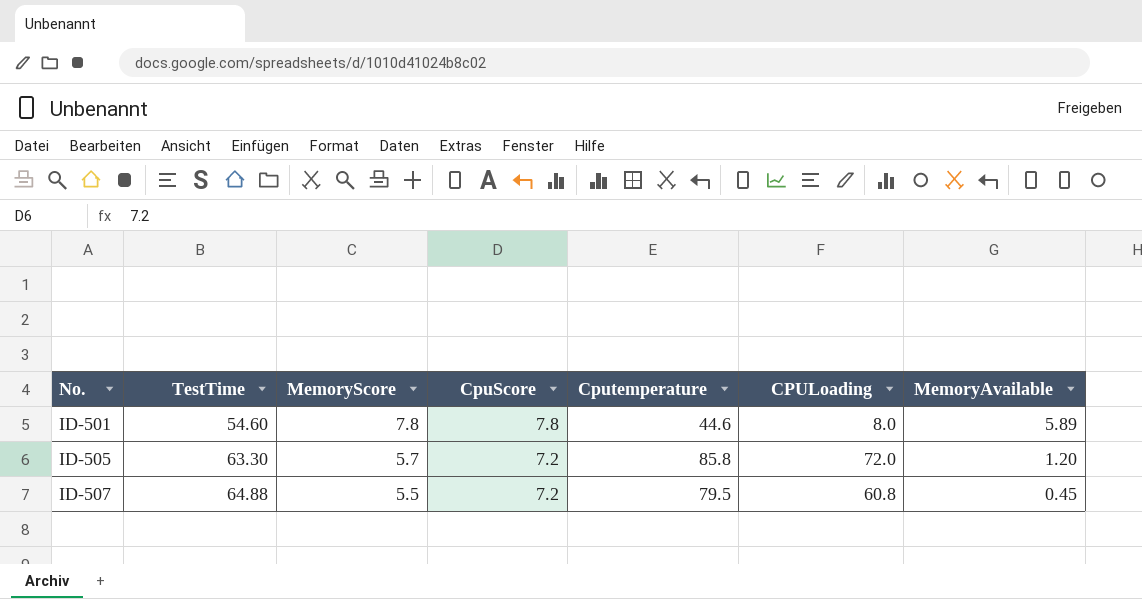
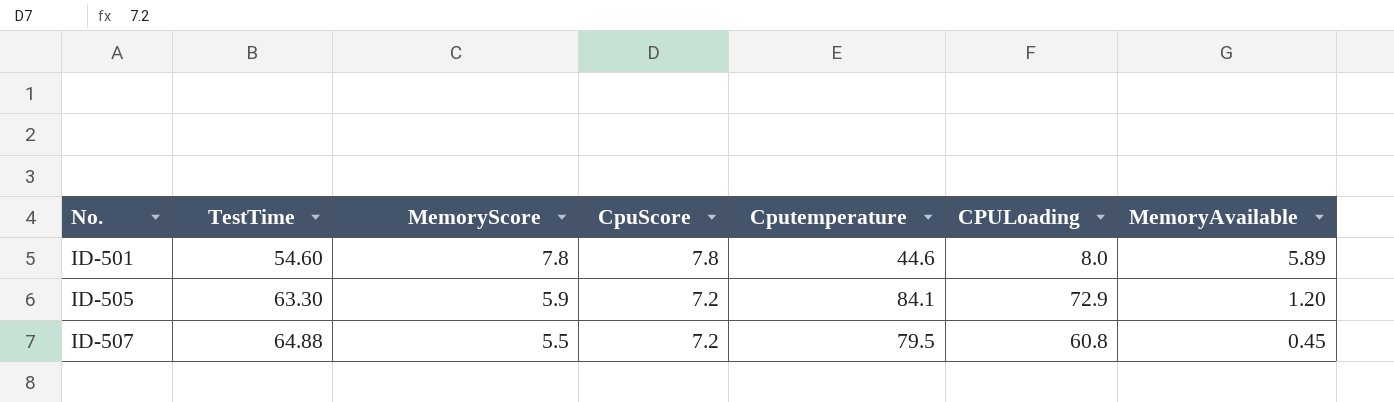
ID-505 | MemoryScore: 5.7 -> 5.9
ID-505 | Cputemperature: 85.8 -> 84.1
ID-505 | CPULoading: 72.0 -> 72.9

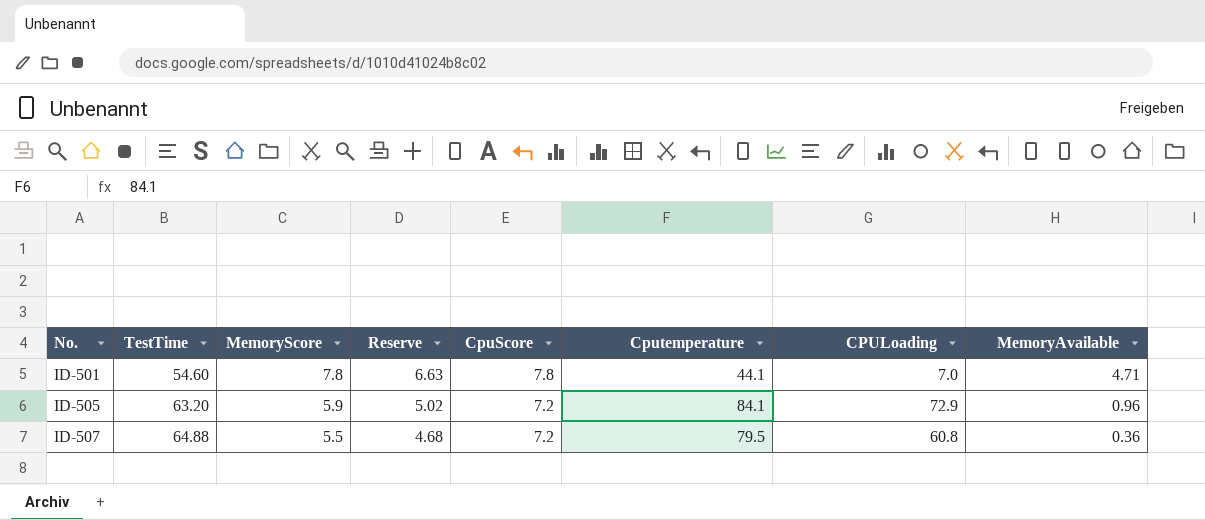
column Reserve | formula: none -> [MemoryScore] * 0.85
ID-501 | Cputemperature: 44.6 -> 44.1
ID-501 | CPULoading: 8.0 -> 7.0
ID-501 | MemoryAvailable: 5.89 -> 4.71
ID-505 | TestTime: 63.30 -> 63.20
ID-505 | MemoryAvailable: 1.20 -> 0.96
ID-507 | MemoryAvailable: 0.45 -> 0.36

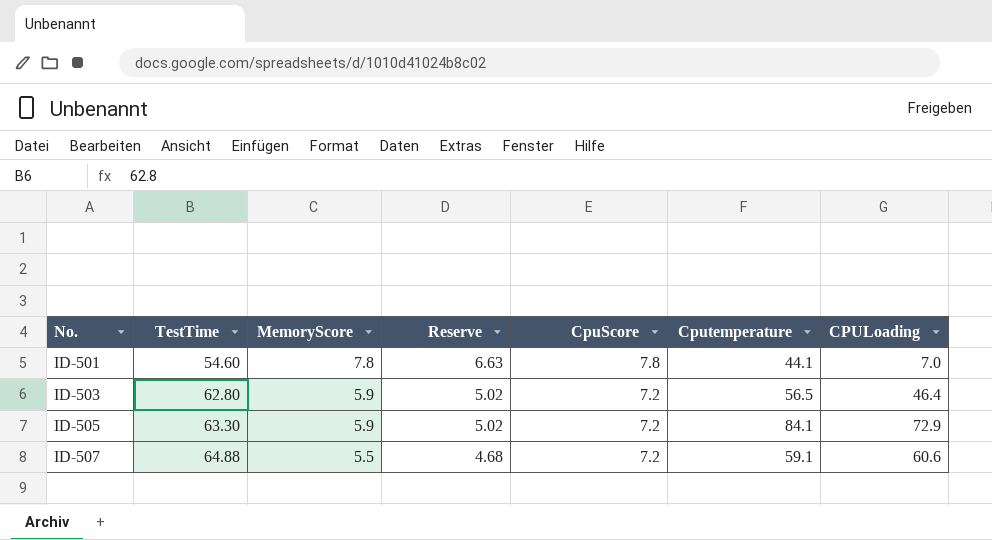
column MemoryAvailable | position: 8 -> none
row ID-503: none -> 62.80 | 5.9 | 5.02 | 7.2 | 56.5 | 46.4
ID-505 | TestTime: 63.20 -> 63.30
ID-507 | Cputemperature: 79.5 -> 59.1
ID-507 | CPULoading: 60.8 -> 60.6

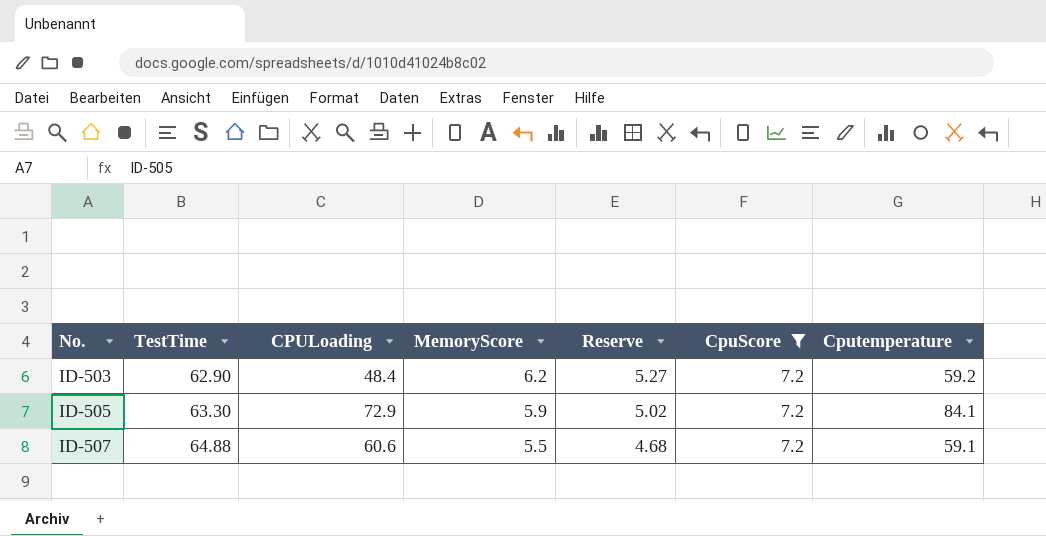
filter: none -> CpuScore = 7.2
column CPULoading | position: 7 -> 3
ID-503 | TestTime: 62.80 -> 62.90
ID-503 | CPULoading: 46.4 -> 48.4
ID-503 | MemoryScore: 5.9 -> 6.2
ID-503 | Reserve: 5.02 -> 5.27
ID-503 | Cputemperature: 56.5 -> 59.2

